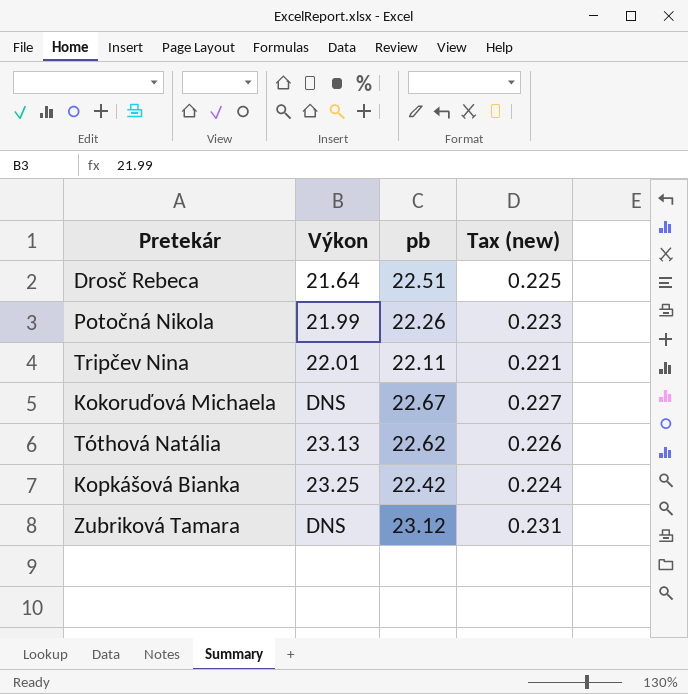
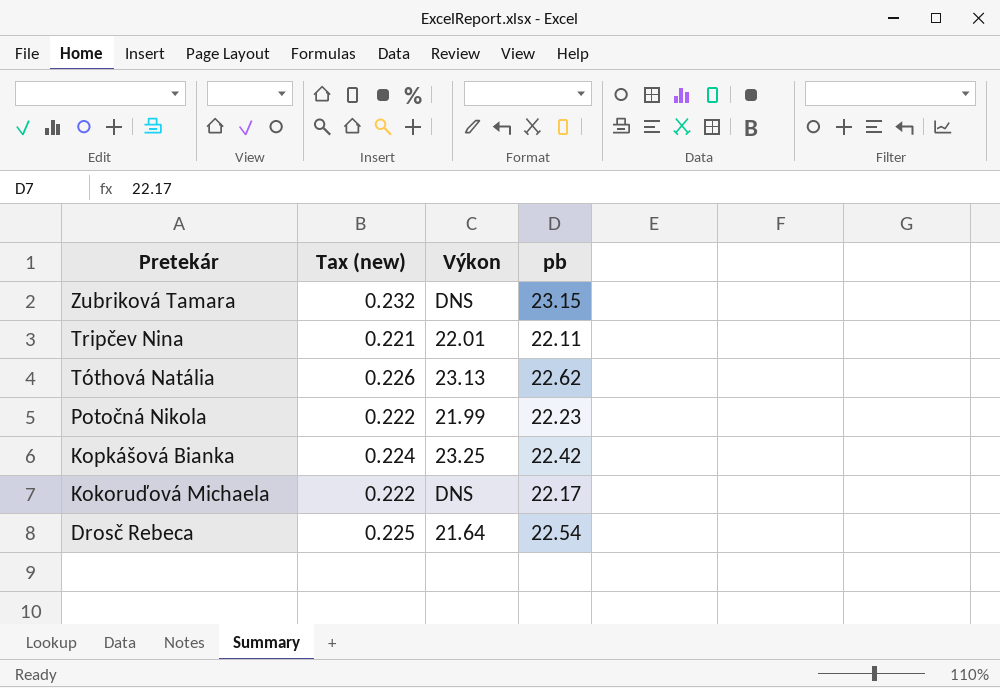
row order: none -> Pretekár descending
column Tax (new) | position: 4 -> 2
Zubriková Tamara | Tax (new): 0.231 -> 0.232
Zubriková Tamara | pb: 23.12 -> 23.15
Potočná Nikola | Tax (new): 0.223 -> 0.222
Potočná Nikola | pb: 22.26 -> 22.23
Kokoruďová Michaela | Tax (new): 0.227 -> 0.222
Kokoruďová Michaela | pb: 22.67 -> 22.17
Drosč Rebeca | pb: 22.51 -> 22.54

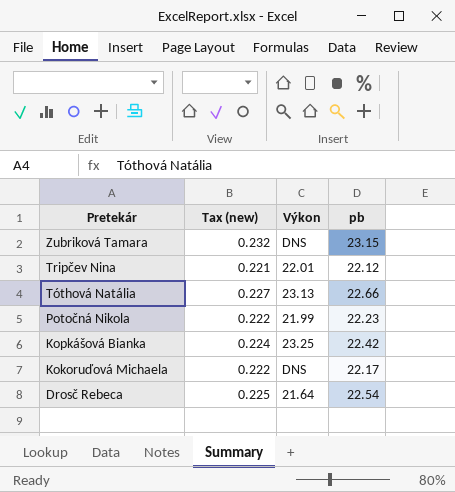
Tripčev Nina | pb: 22.11 -> 22.12
Tóthová Natália | Tax (new): 0.226 -> 0.227
Tóthová Natália | pb: 22.62 -> 22.66

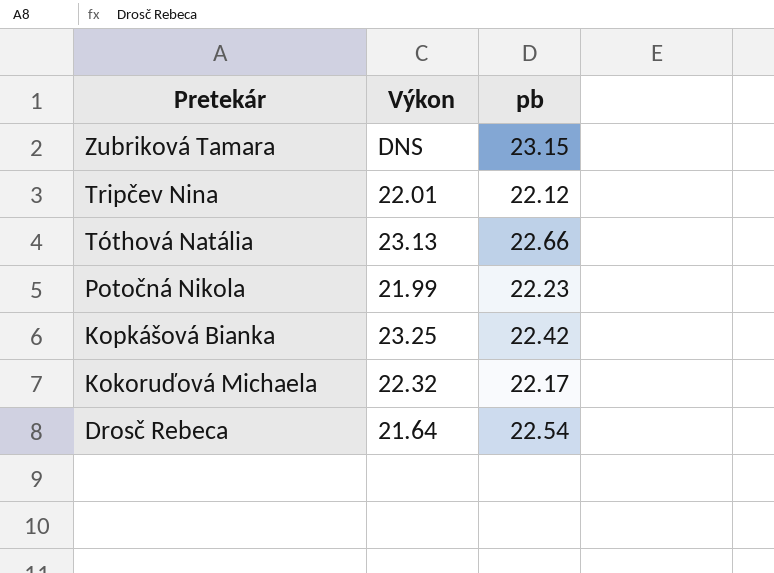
column Tax (new) | formula: [pb] * 0.01 -> none
Kokoruďová Michaela | Výkon: DNS -> 22.32

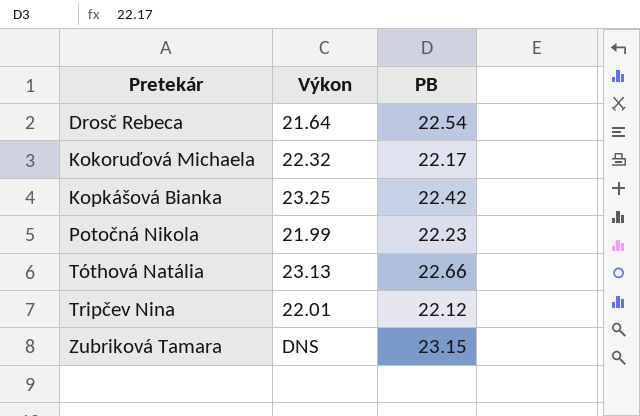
row order: Pretekár descending -> Pretekár ascending
column name: pb -> PB

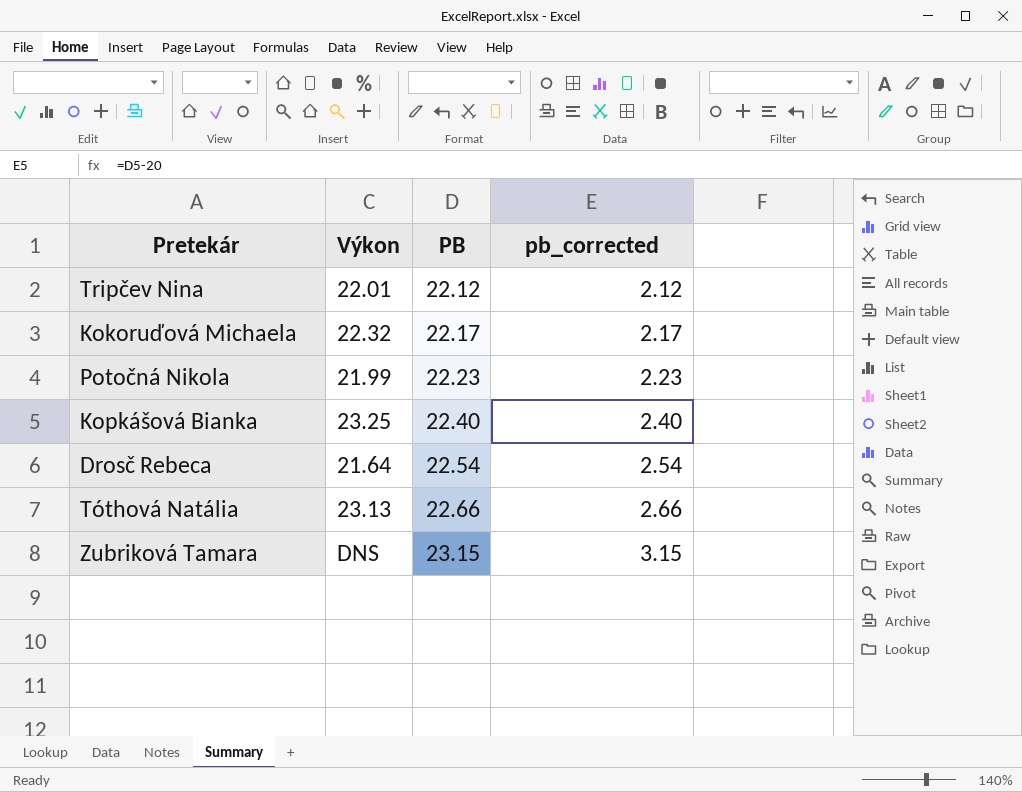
row order: Pretekár ascending -> PB ascending
column pb_corrected | formula: none -> [PB] - 20
Kopkášová Bianka | PB: 22.42 -> 22.40

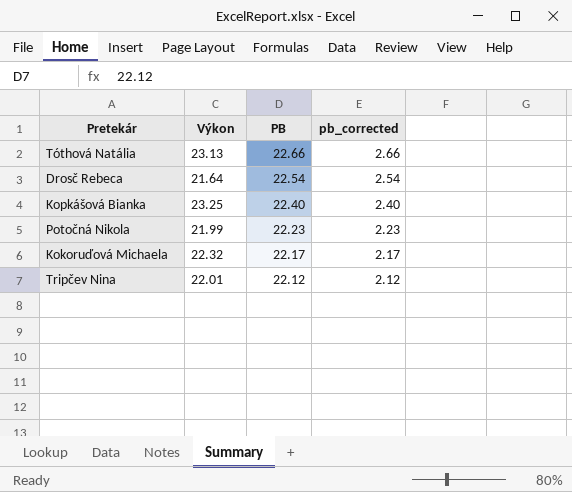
row order: PB ascending -> PB descending
row Zubriková Tamara: DNS | 23.15 | 3.15 -> none

